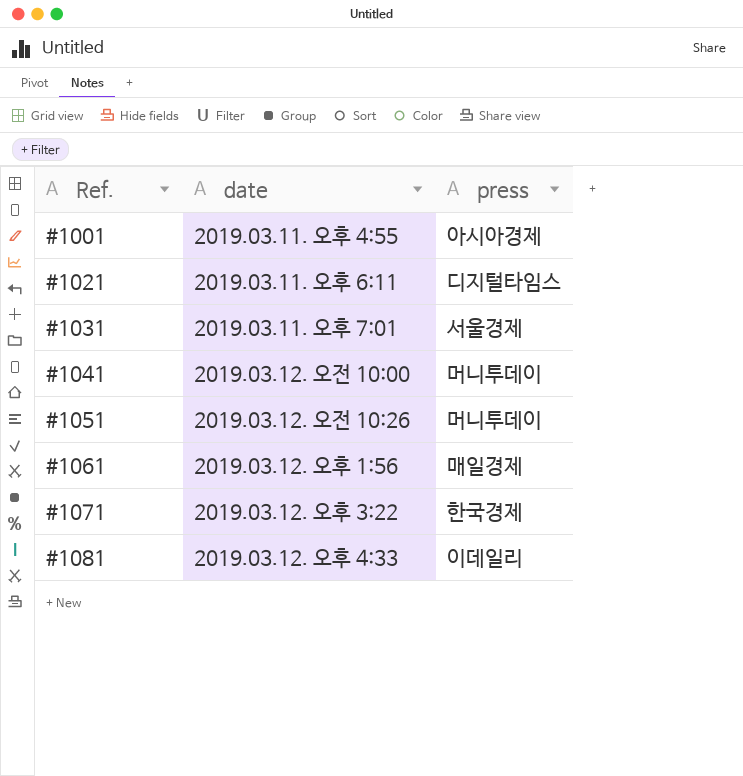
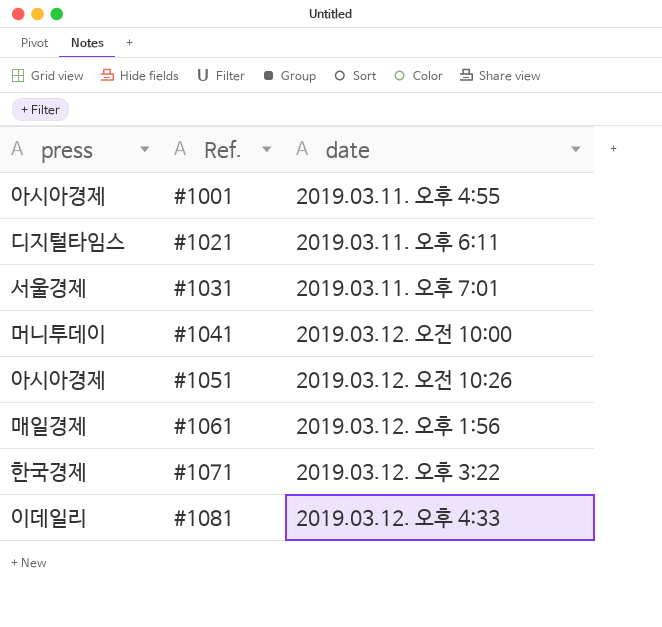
column press | position: 3 -> 1
#1051 | press: 머니투데이 -> 아시아경제

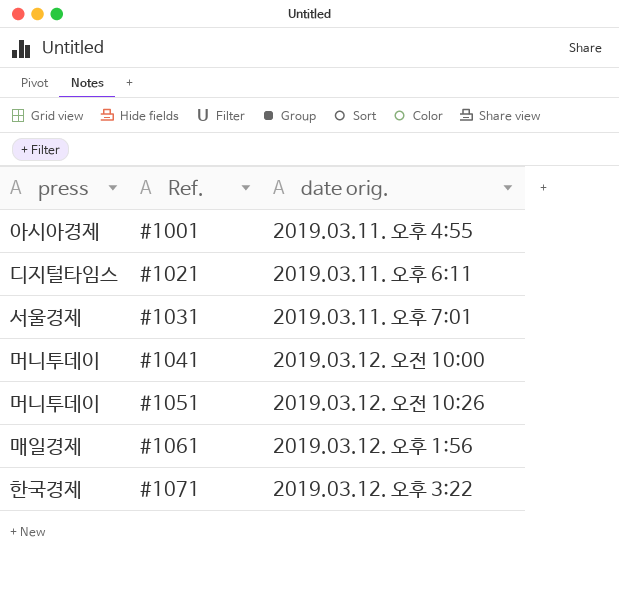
column name: date -> date orig.
row #1081: 이데일리 | 2019.03.12. 오후 4:33 -> none
#1051 | press: 아시아경제 -> 머니투데이

